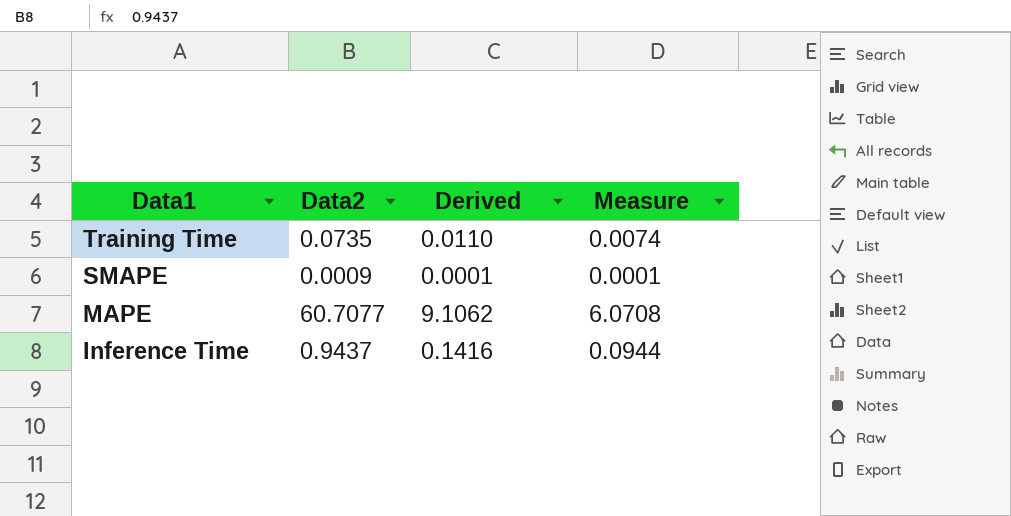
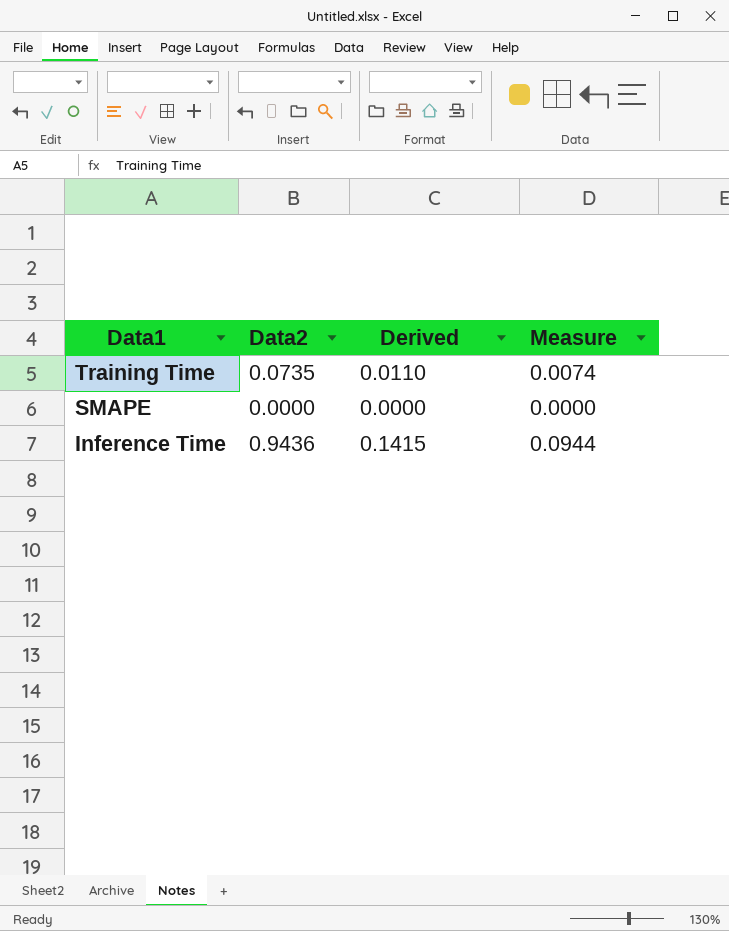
row MAPE: 60.7077 | 9.1062 | 6.0708 -> none
SMAPE | Data2: 0.0009 -> 0.0000
SMAPE | Derived: 0.0001 -> 0.0000
SMAPE | Measure: 0.0001 -> 0.0000
Inference Time | Data2: 0.9437 -> 0.9436
Inference Time | Derived: 0.1416 -> 0.1415

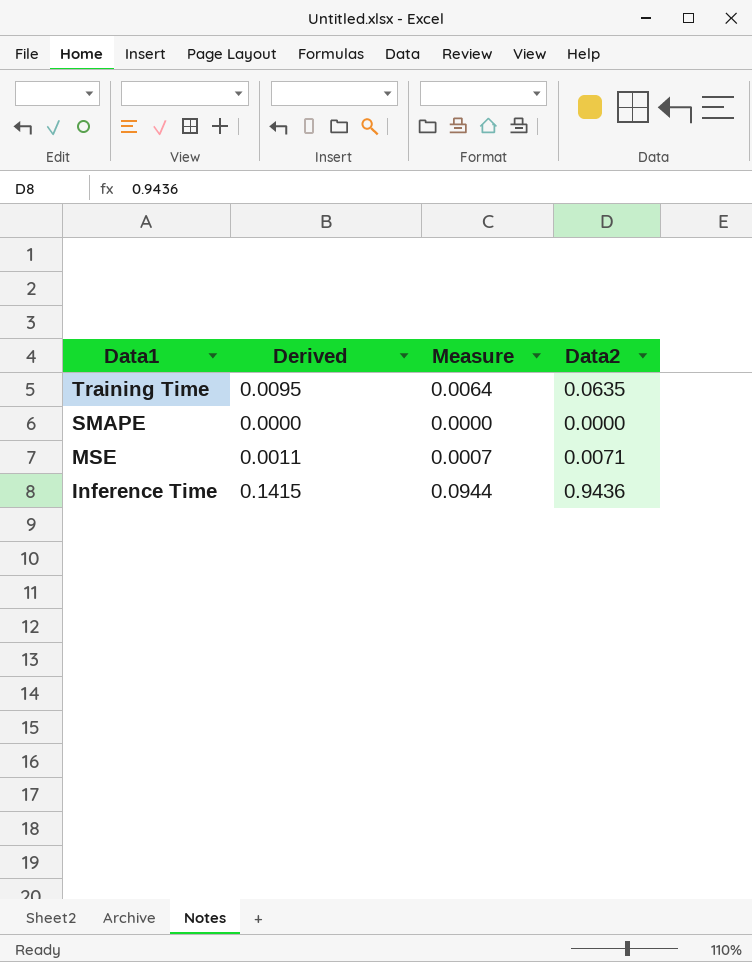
column Data2 | position: 2 -> 4
Training Time | Derived: 0.0110 -> 0.0095
Training Time | Measure: 0.0074 -> 0.0064
Training Time | Data2: 0.0735 -> 0.0635
row MSE: none -> 0.0011 | 0.0007 | 0.0071

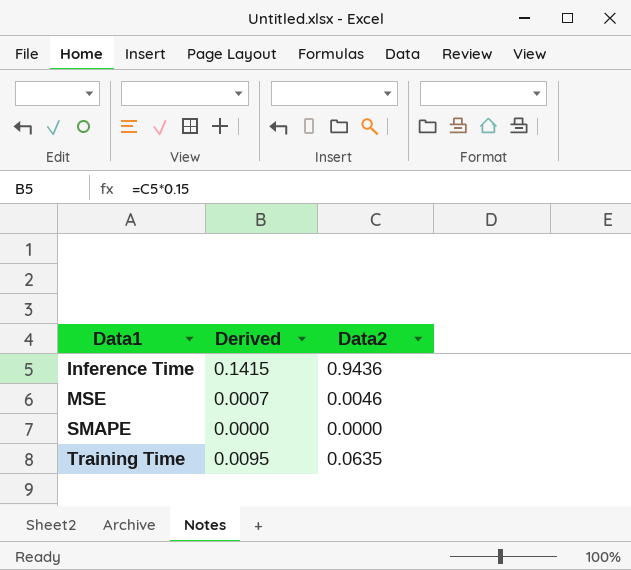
row order: Data1 descending -> Data1 ascending
column Measure | formula: [Data2] * 0.1 -> none
MSE | Derived: 0.0011 -> 0.0007
MSE | Data2: 0.0071 -> 0.0046

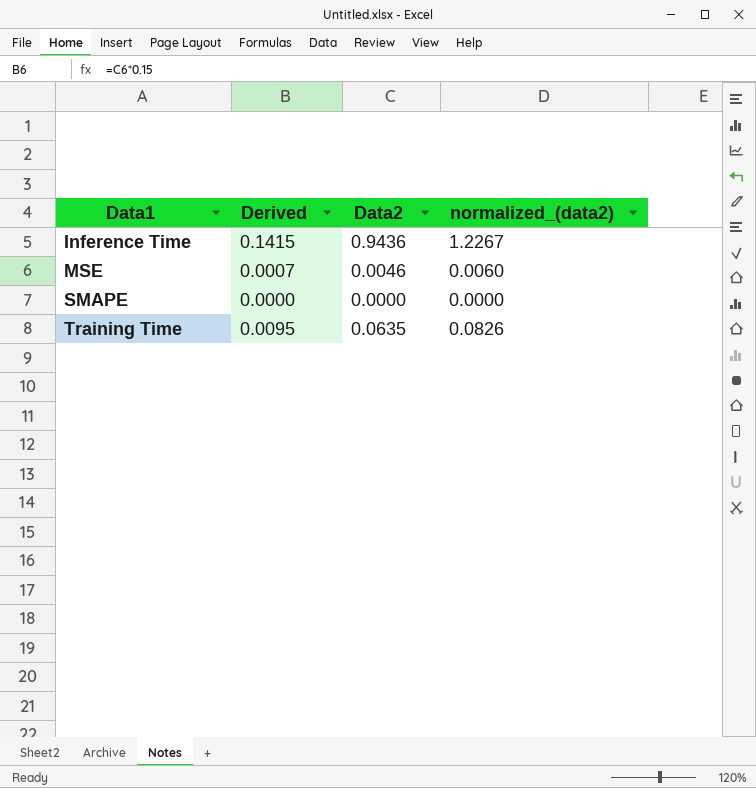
column normalized_(data2) | formula: none -> [Data2] * 1.3

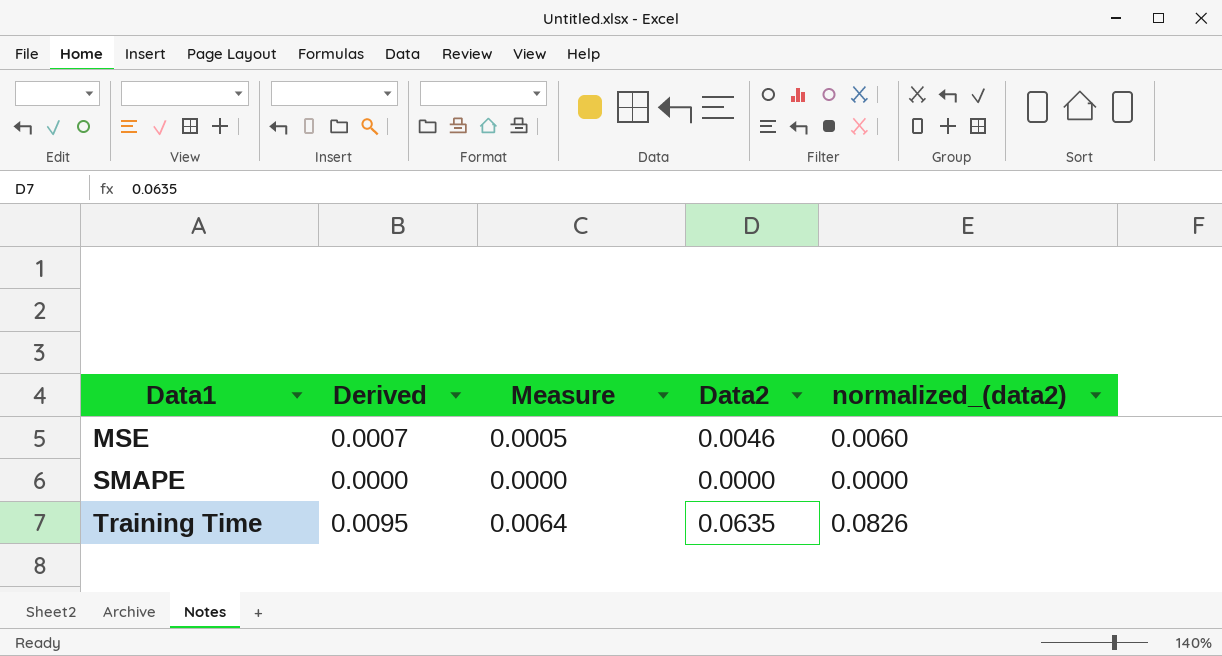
column Measure | formula: none -> [Data2] * 0.1
row Inference Time: 0.1415 | 0.9436 | 1.2267 -> none

